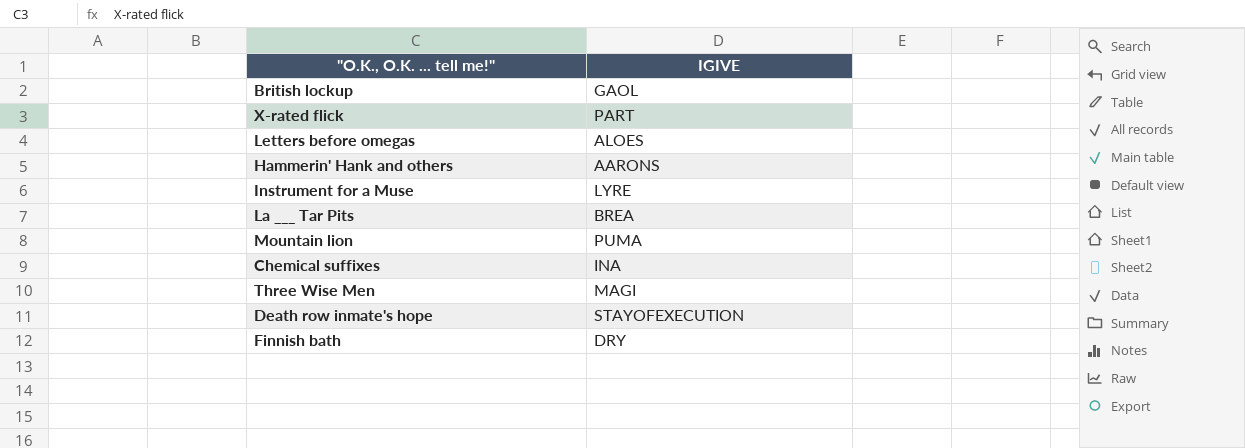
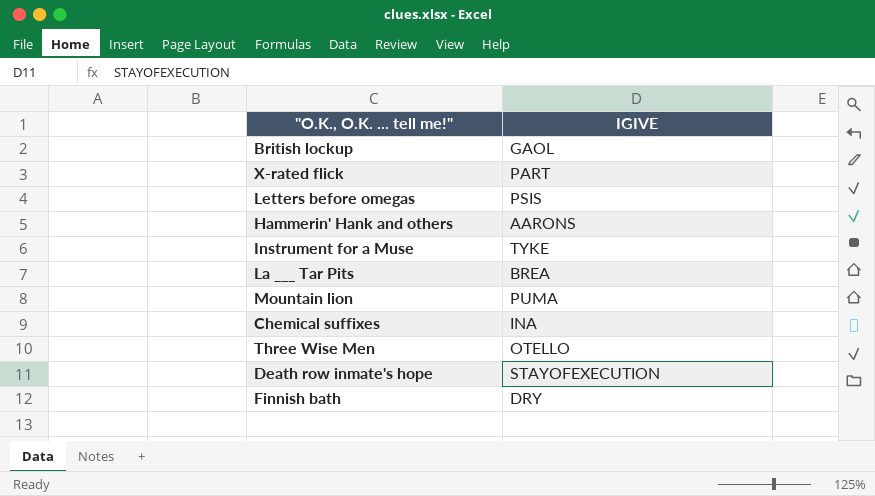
Letters before omegas | IGIVE: ALOES -> PSIS
Instrument for a Muse | IGIVE: LYRE -> TYKE
Three Wise Men | IGIVE: MAGI -> OTELLO

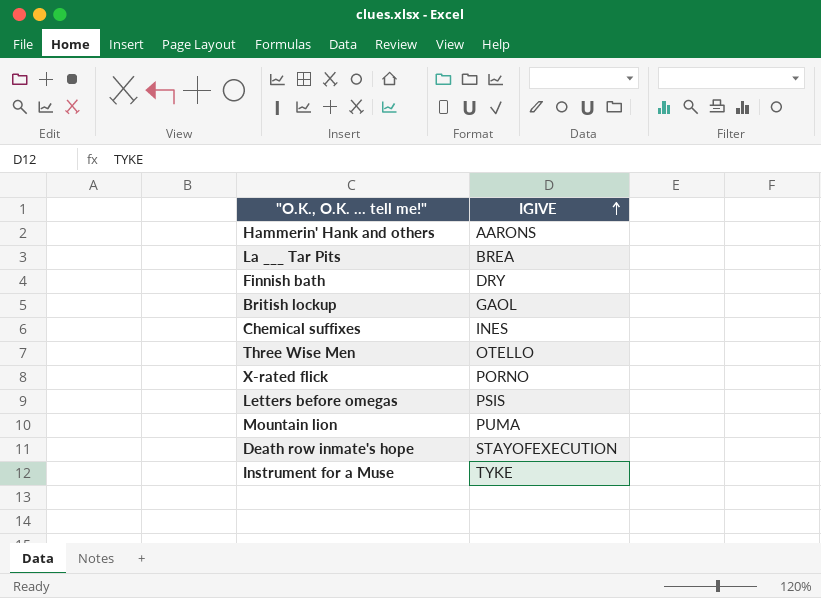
row order: none -> IGIVE ascending
Chemical suffixes | IGIVE: INA -> INES
X-rated flick | IGIVE: PART -> PORNO

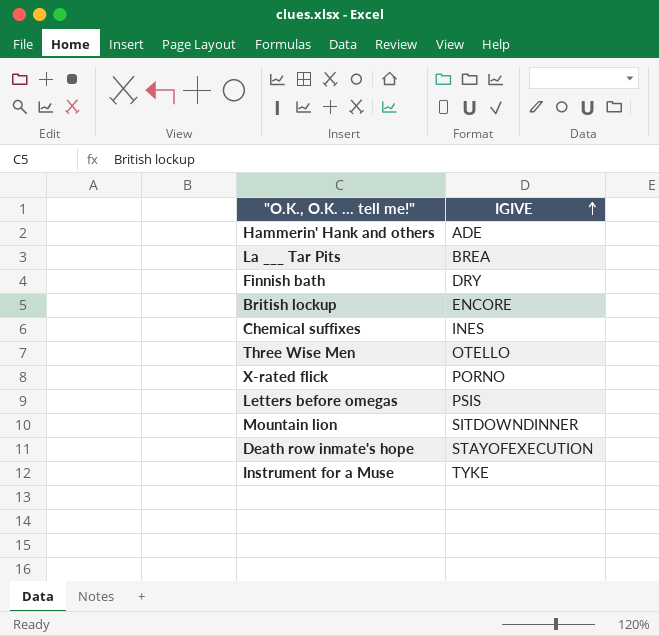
Hammerin' Hank and others | IGIVE: AARONS -> ADE
British lockup | IGIVE: GAOL -> ENCORE
Mountain lion | IGIVE: PUMA -> SITDOWNDINNER

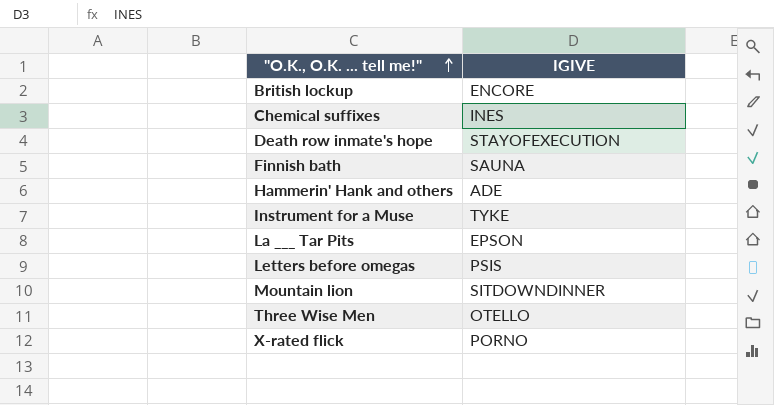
row order: IGIVE ascending -> "O.K., O.K. ... tell me!" ascending
Finnish bath | IGIVE: DRY -> SAUNA
La ___ Tar Pits | IGIVE: BREA -> EPSON

